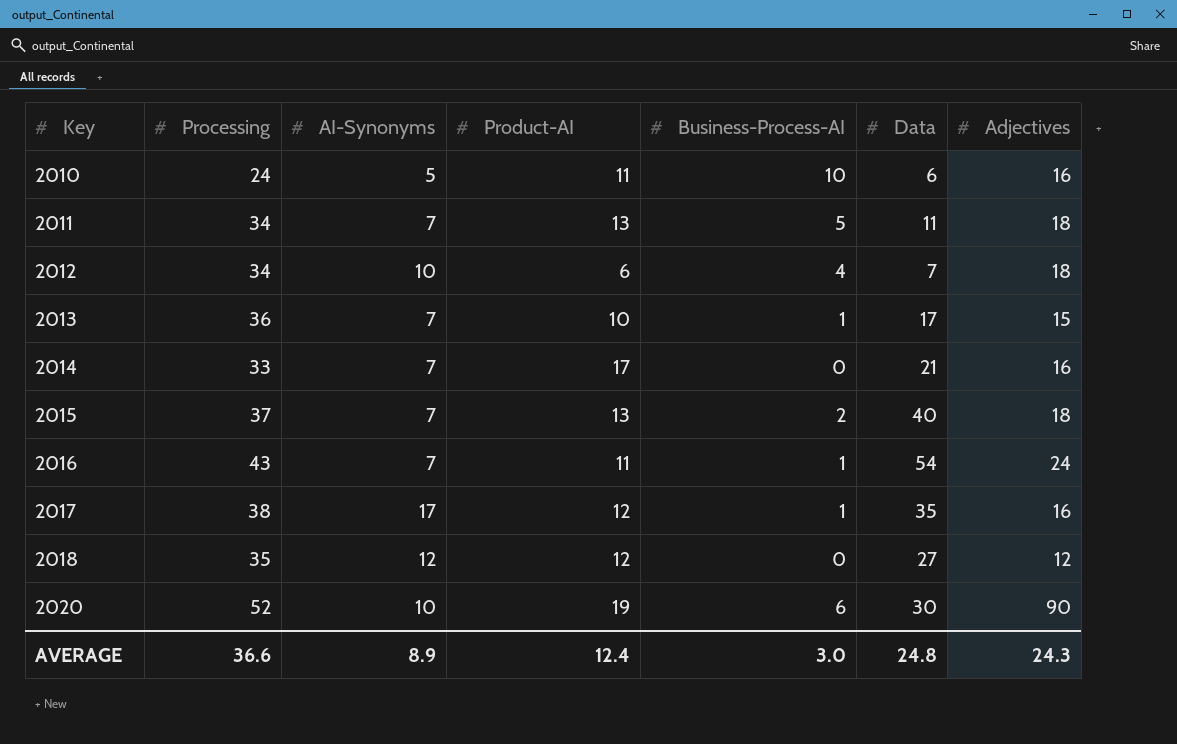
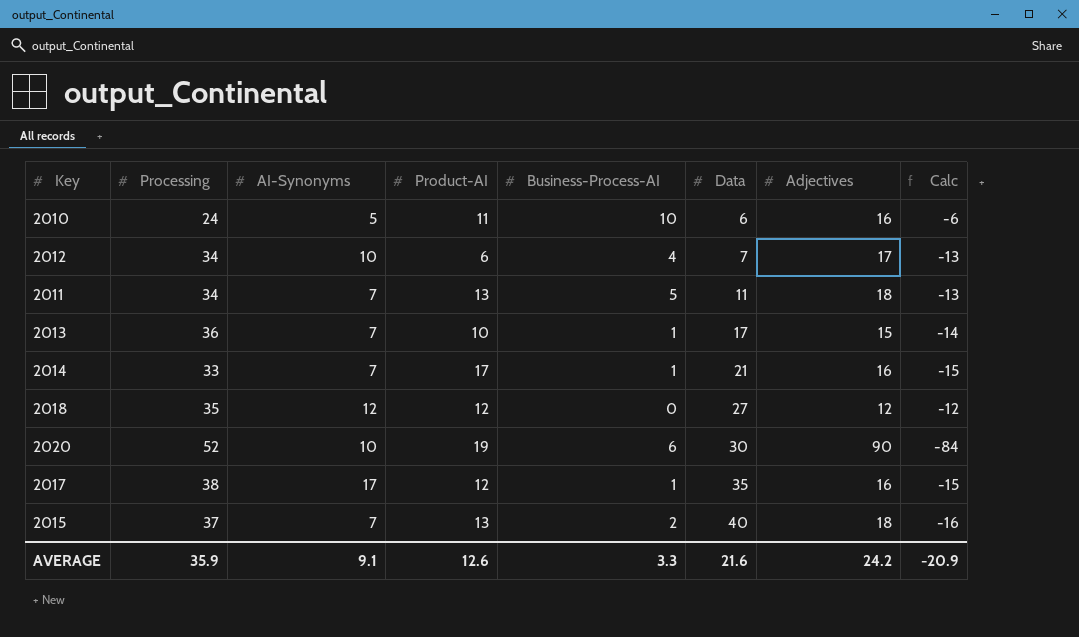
row order: Key ascending -> Data ascending
column Calc | formula: none -> [Business-Process-AI] - [Adjectives]
row 2016: 43 | 7 | 11 | 1 | 54 | 24 -> none
2012 | Adjectives: 18 -> 17
2014 | Business-Process-AI: 0 -> 1
AVERAGE | Processing: 36.6 -> 35.9
AVERAGE | AI-Synonyms: 8.9 -> 9.1
AVERAGE | Product-AI: 12.4 -> 12.6
AVERAGE | Business-Process-AI: 3.0 -> 3.3
AVERAGE | Data: 24.8 -> 21.6
AVERAGE | Adjectives: 24.3 -> 24.2

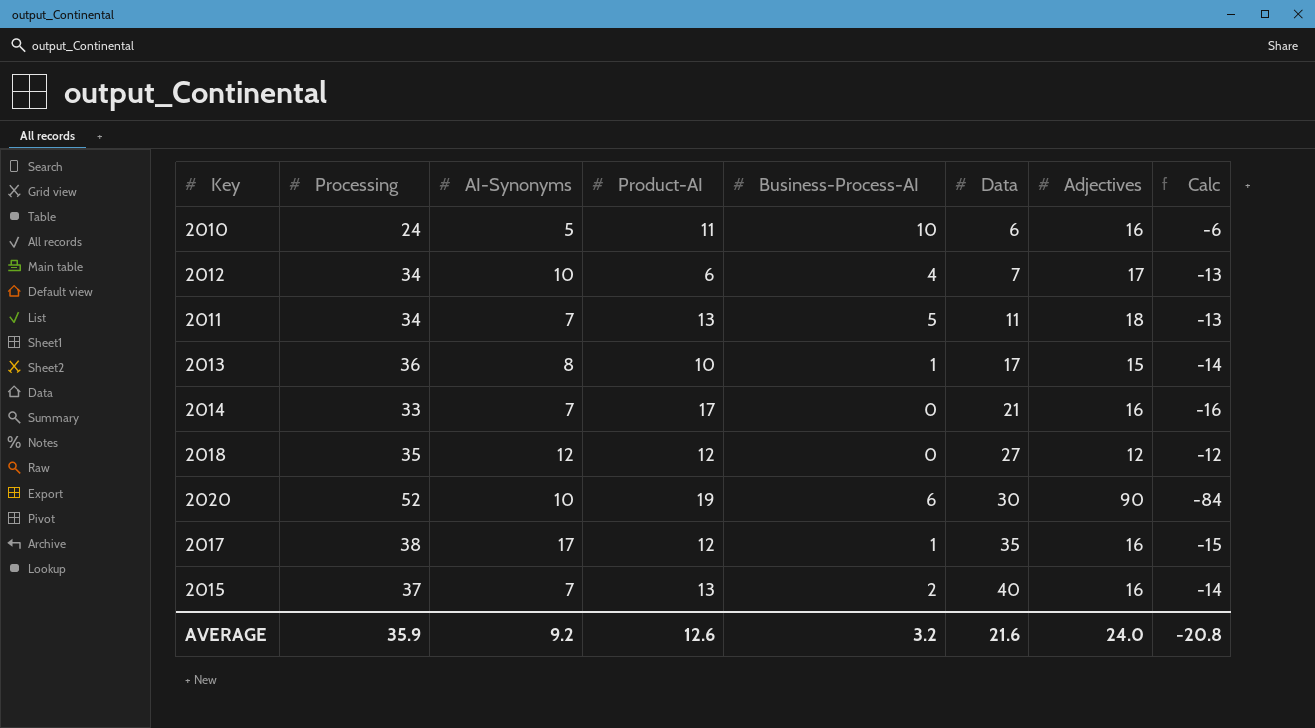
2013 | AI-Synonyms: 7 -> 8
2014 | Business-Process-AI: 1 -> 0
2014 | Calc: -15 -> -16
2015 | Adjectives: 18 -> 16
2015 | Calc: -16 -> -14
AVERAGE | AI-Synonyms: 9.1 -> 9.2
AVERAGE | Business-Process-AI: 3.3 -> 3.2
AVERAGE | Adjectives: 24.2 -> 24.0
AVERAGE | Calc: -20.9 -> -20.8

